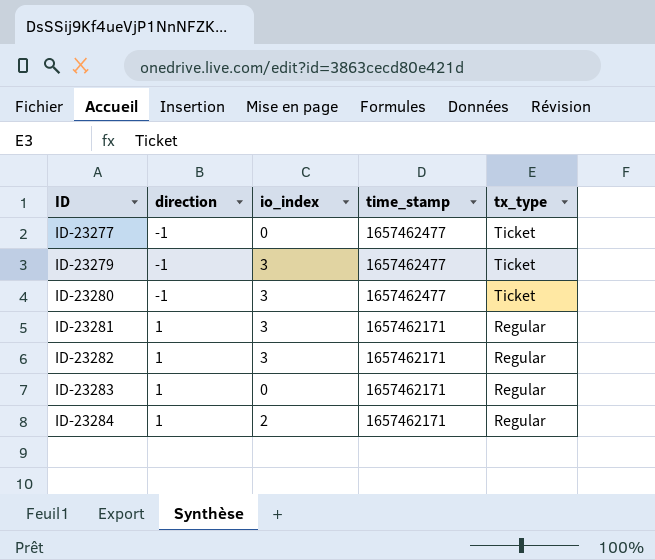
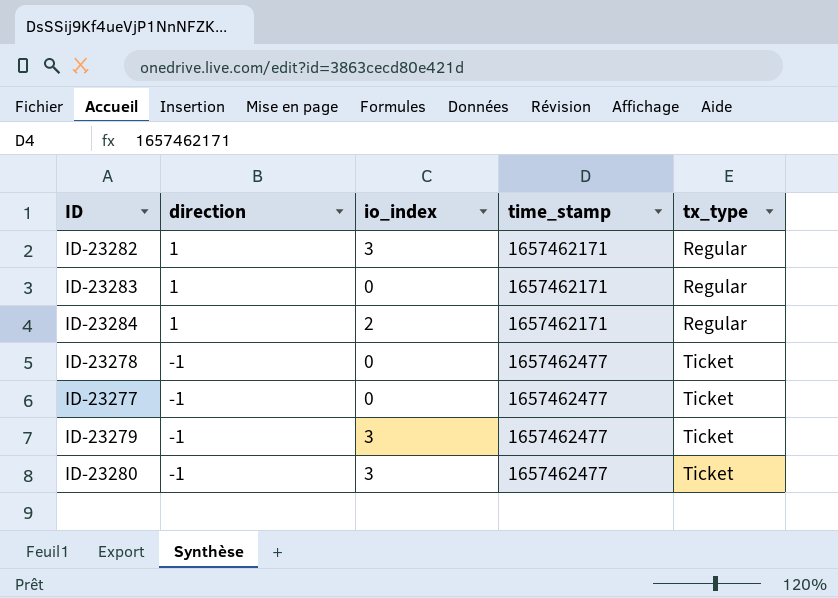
row order: ID ascending -> direction descending
row ID-23281: 1 | 3 | 1657462171 | Regular -> none
row ID-23278: none -> -1 | 0 | 1657462477 | Ticket

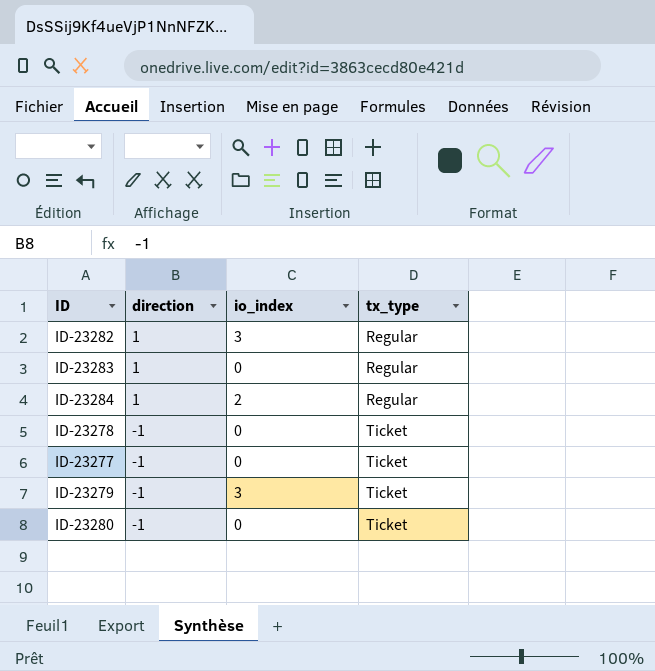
column time_stamp | position: 4 -> none
ID-23280 | io_index: 3 -> 0

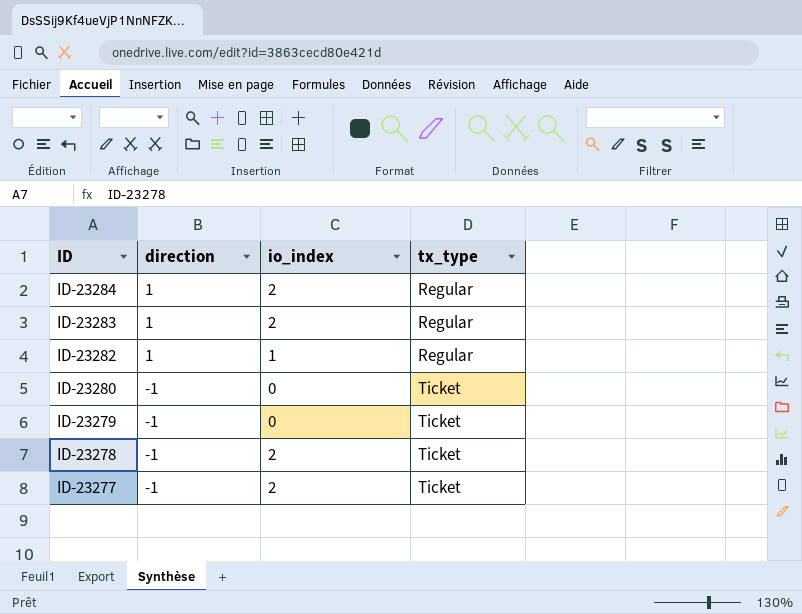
row order: direction descending -> ID descending
ID-23283 | io_index: 0 -> 2
ID-23282 | io_index: 3 -> 1
ID-23279 | io_index: 3 -> 0
ID-23278 | io_index: 0 -> 2
ID-23277 | io_index: 0 -> 2

